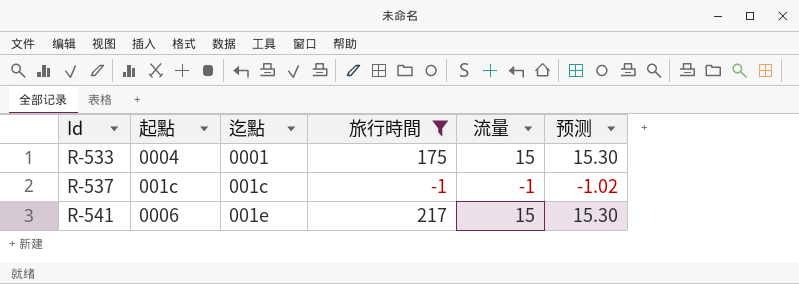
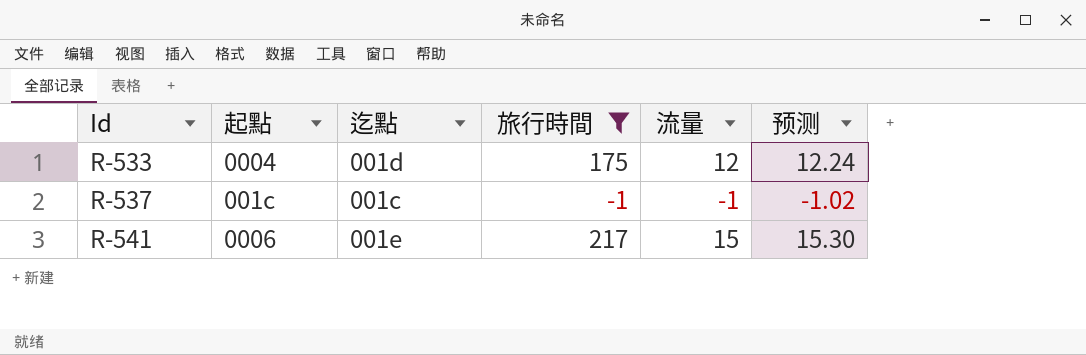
R-533 | 迄點: 0001 -> 001d
R-533 | 流量: 15 -> 12
R-533 | 预测: 15.30 -> 12.24

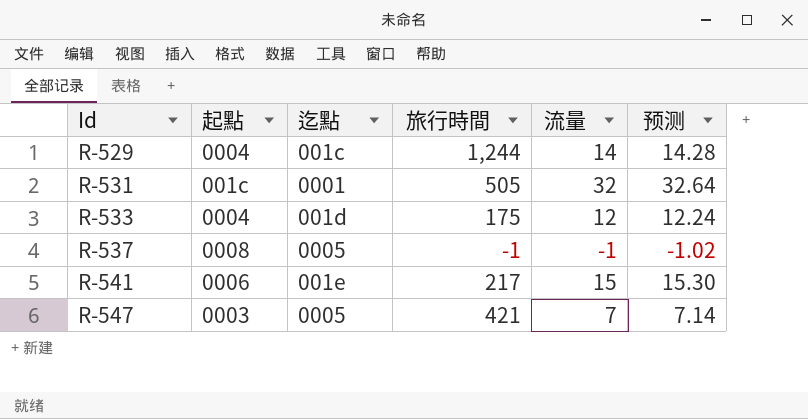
filter: 旅行時間 <= 217 -> none
R-537 | 起點: 001c -> 0008
R-537 | 迄點: 001c -> 0005

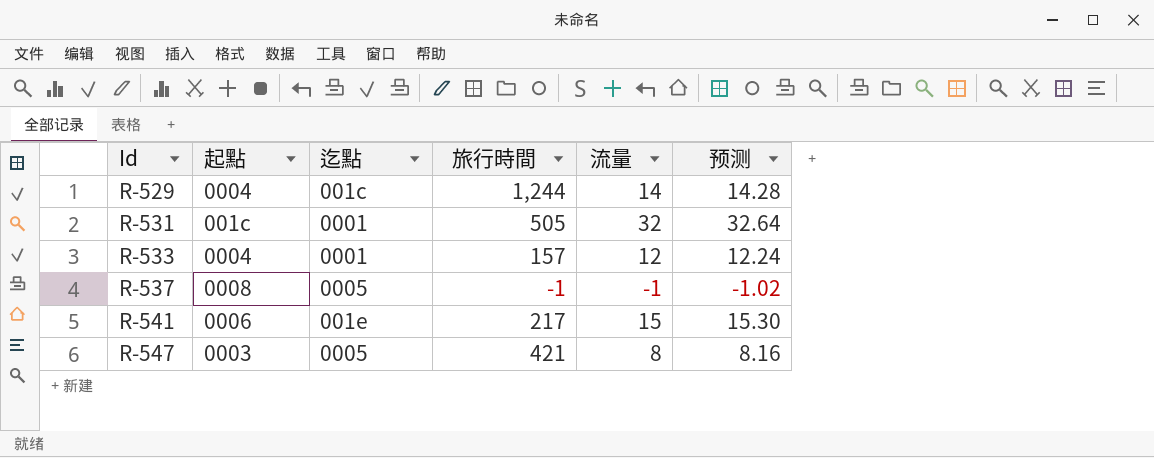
R-533 | 迄點: 001d -> 0001
R-533 | 旅行時間: 175 -> 157
R-547 | 流量: 7 -> 8
R-547 | 预测: 7.14 -> 8.16

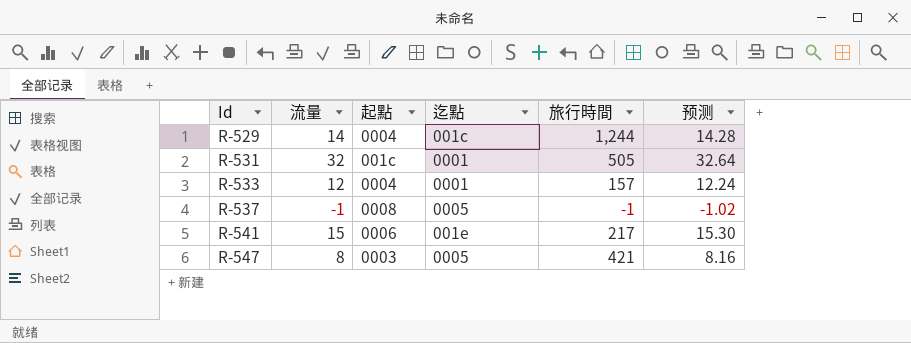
column 流量 | position: 5 -> 2

